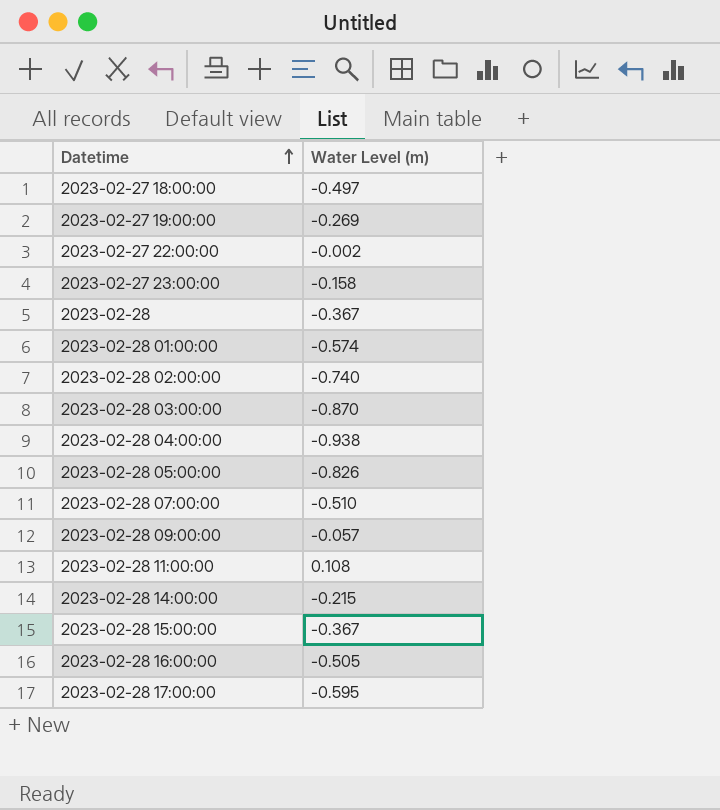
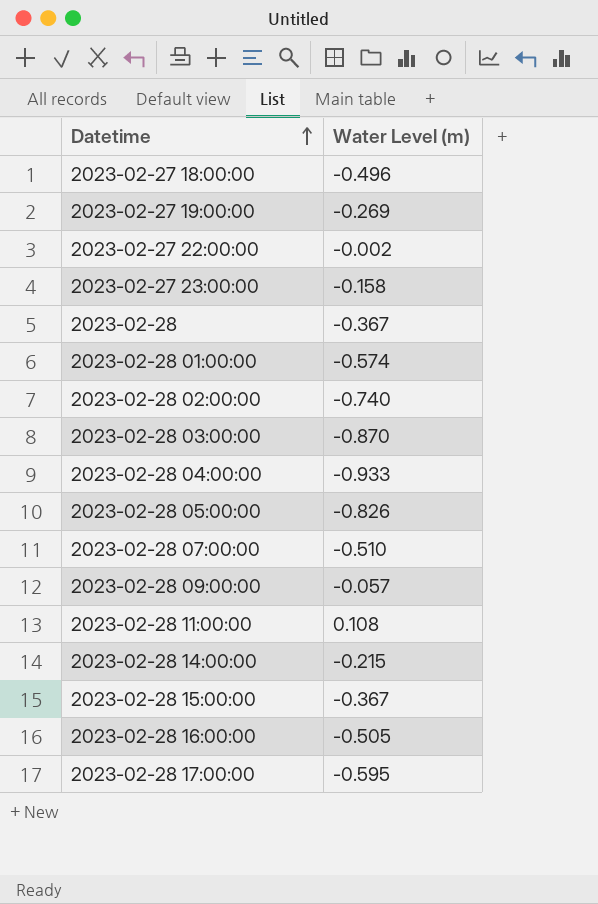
2023-02-27 18:00:00 | Water Level (m): -0.497 -> -0.496
2023-02-28 04:00:00 | Water Level (m): -0.938 -> -0.933

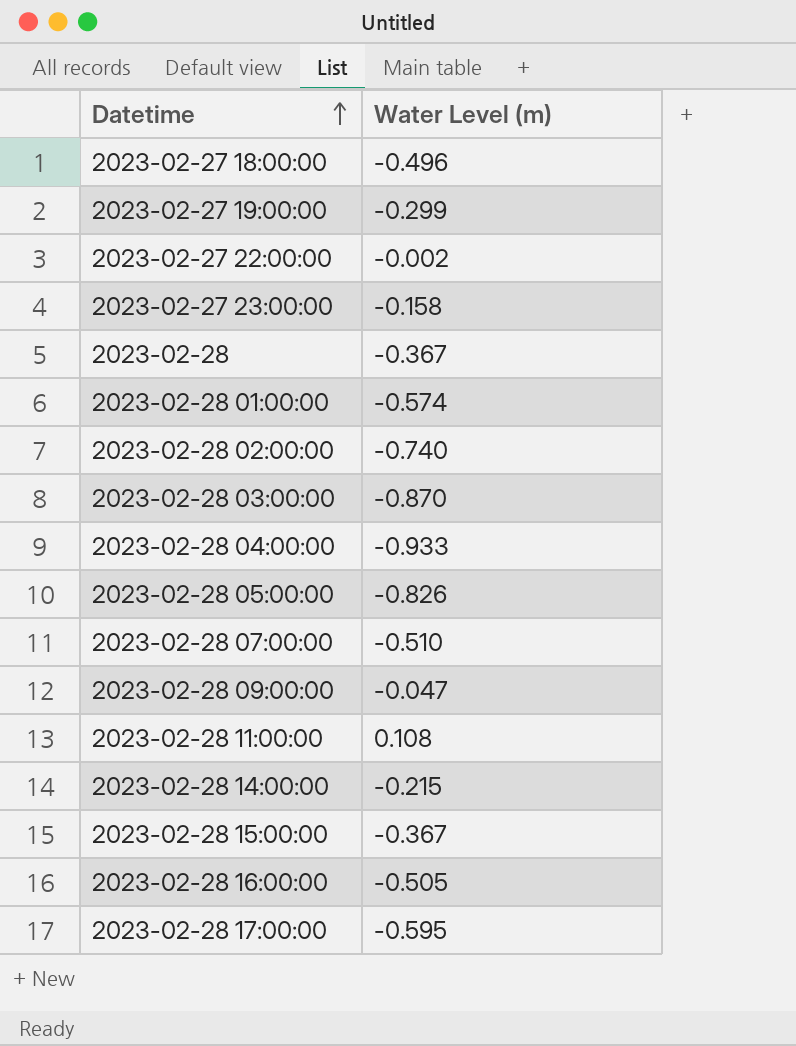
2023-02-27 19:00:00 | Water Level (m): -0.269 -> -0.299
2023-02-28 09:00:00 | Water Level (m): -0.057 -> -0.047

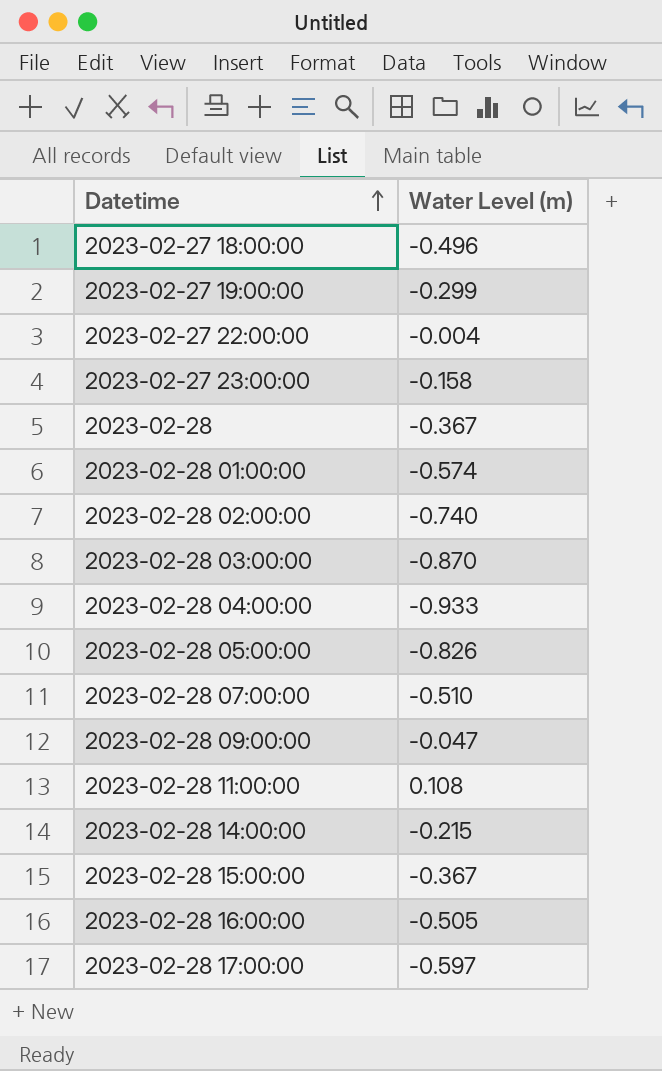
2023-02-27 22:00:00 | Water Level (m): -0.002 -> -0.004
2023-02-28 17:00:00 | Water Level (m): -0.595 -> -0.597

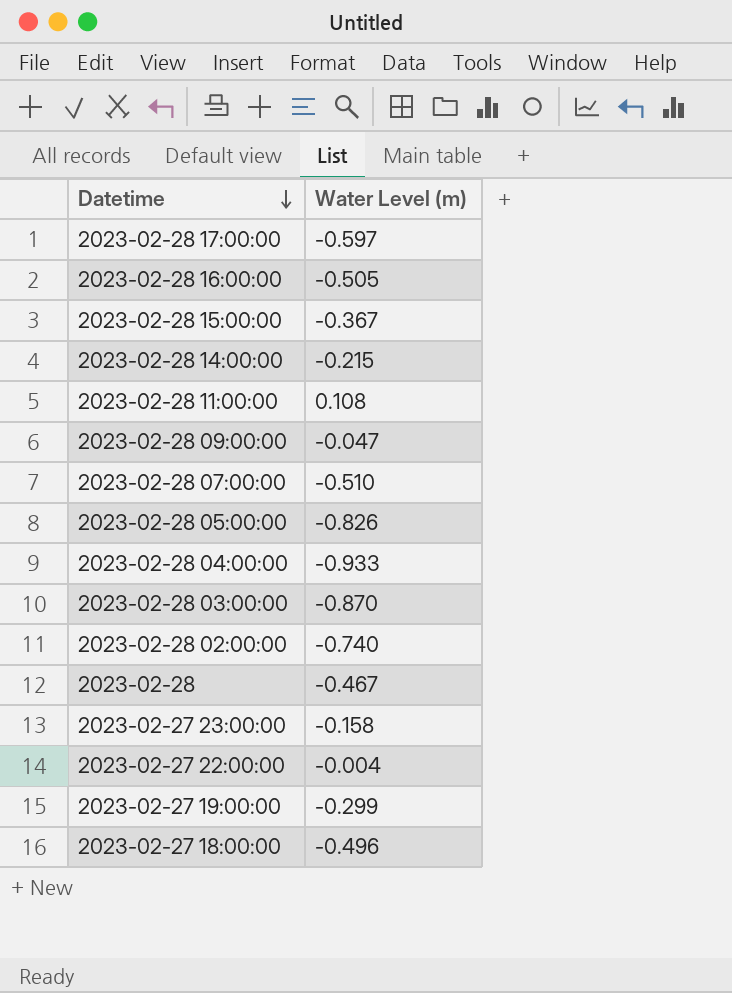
row order: Datetime ascending -> Datetime descending
row 2023-02-28 01:00:00: -0.574 -> none
2023-02-28 | Water Level (m): -0.367 -> -0.467

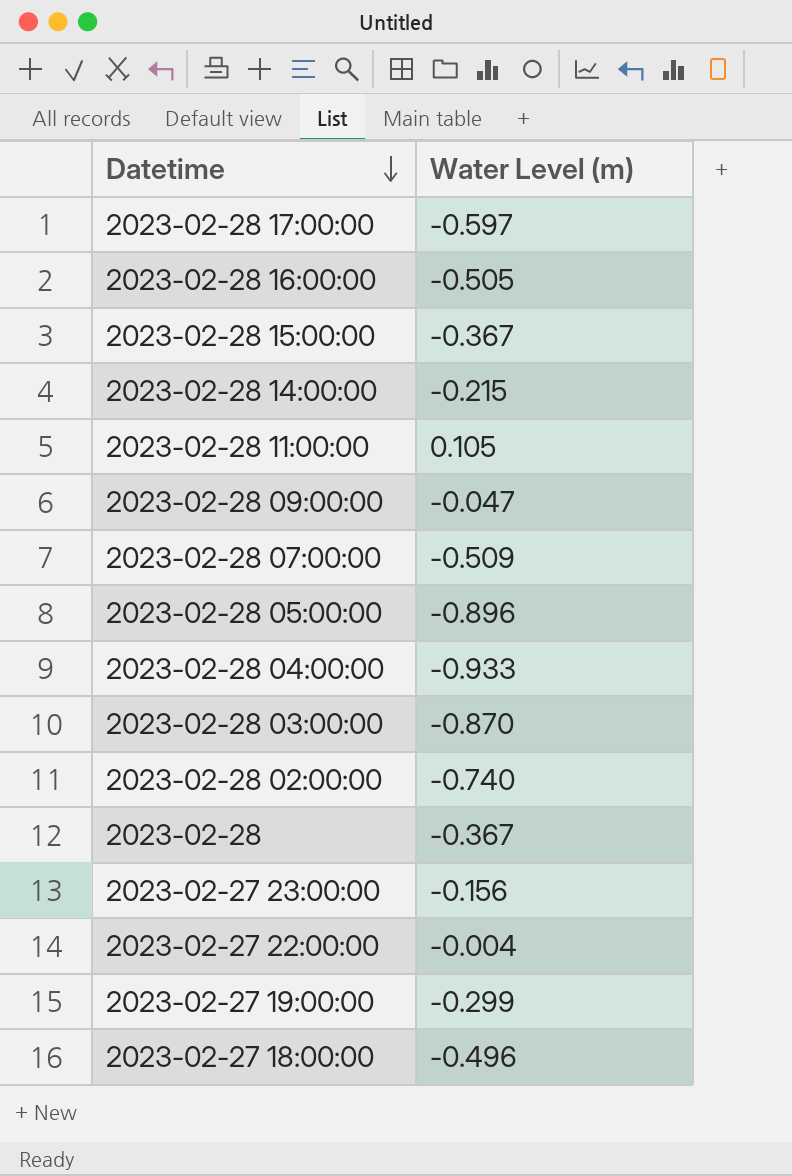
2023-02-28 11:00:00 | Water Level (m): 0.108 -> 0.105
2023-02-28 07:00:00 | Water Level (m): -0.510 -> -0.509
2023-02-28 05:00:00 | Water Level (m): -0.826 -> -0.896
2023-02-28 | Water Level (m): -0.467 -> -0.367
2023-02-27 23:00:00 | Water Level (m): -0.158 -> -0.156

